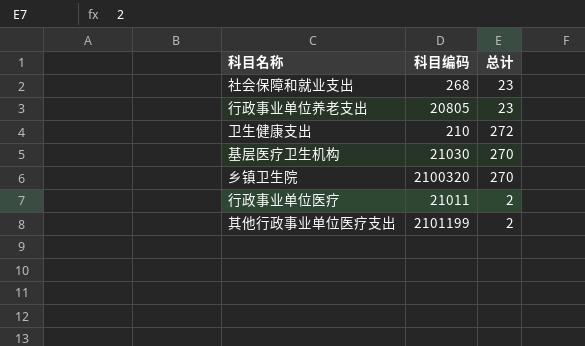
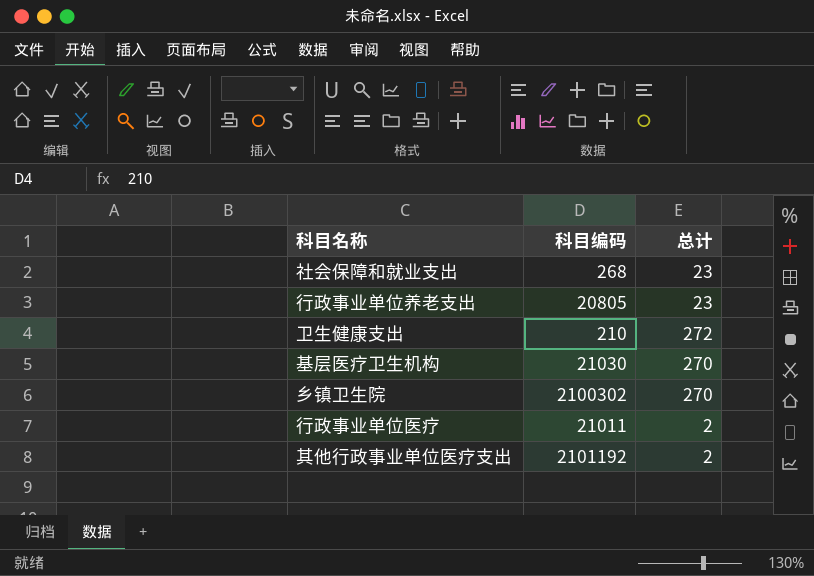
乡镇卫生院 | 科目编码: 2100320 -> 2100302
其他行政事业单位医疗支出 | 科目编码: 2101199 -> 2101192

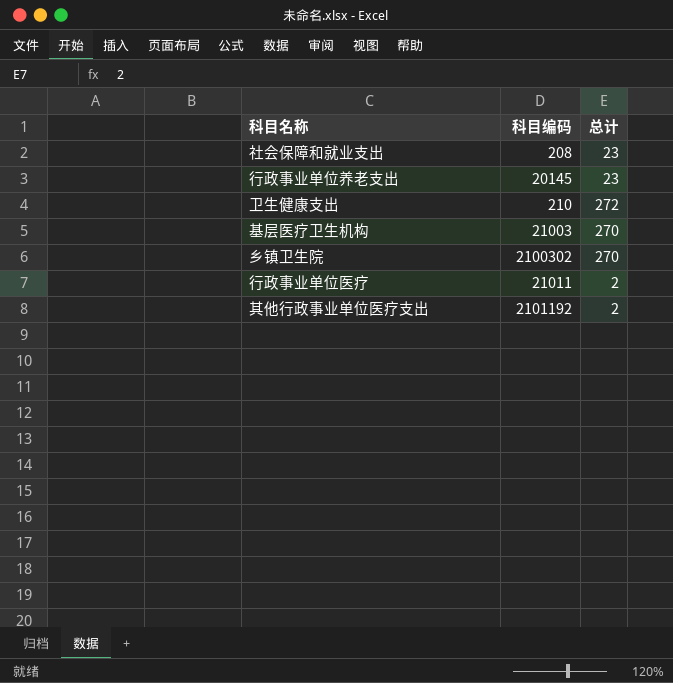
社会保障和就业支出 | 科目编码: 268 -> 208
行政事业单位养老支出 | 科目编码: 20805 -> 20145
基层医疗卫生机构 | 科目编码: 21030 -> 21003

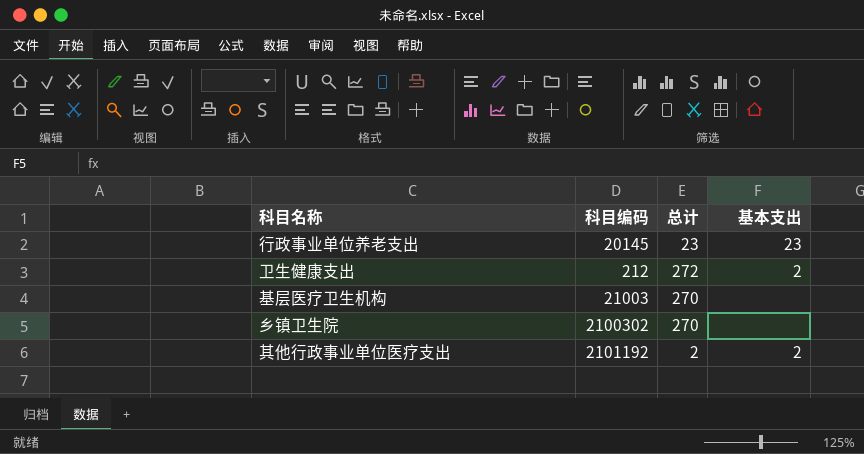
column 基本支出 | position: none -> 4
row 社会保障和就业支出: 208 | 23 -> none
row 行政事业单位医疗: 21011 | 2 -> none
卫生健康支出 | 科目编码: 210 -> 212

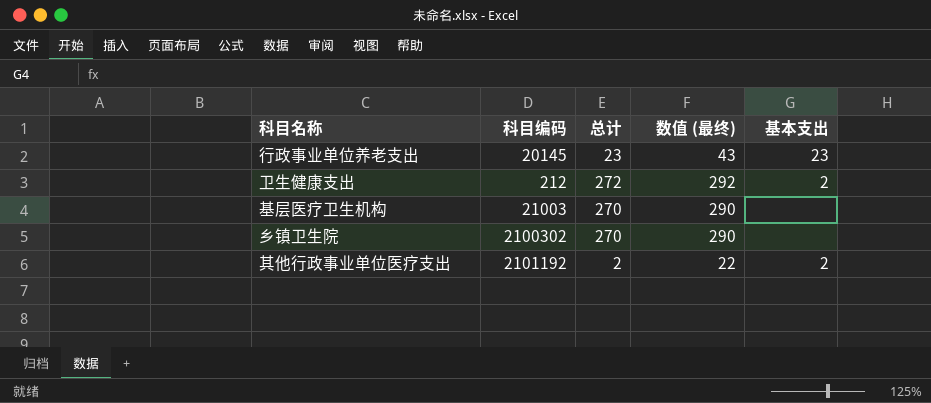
column 数值 (最终) | formula: none -> [总计] + 20

